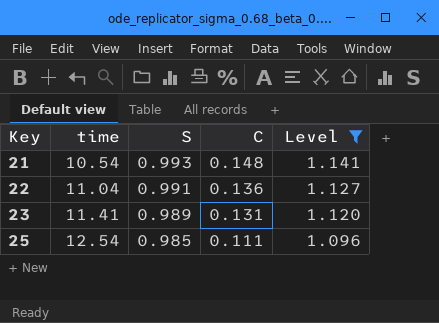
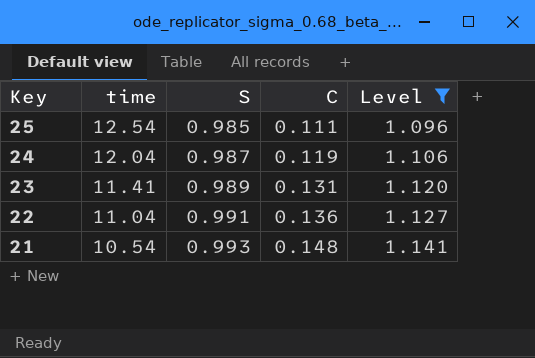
row order: Key ascending -> Key descending
row 24: none -> 12.04 | 0.987 | 0.119 | 1.106

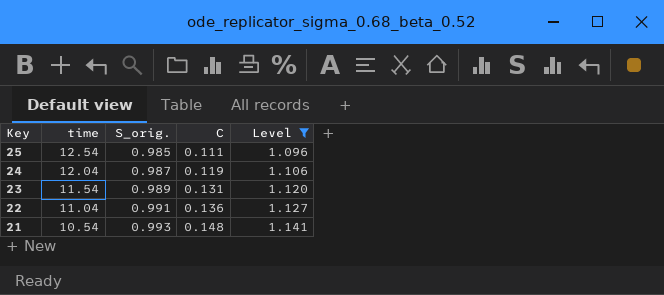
column name: S -> S_orig.
23 | time: 11.41 -> 11.54

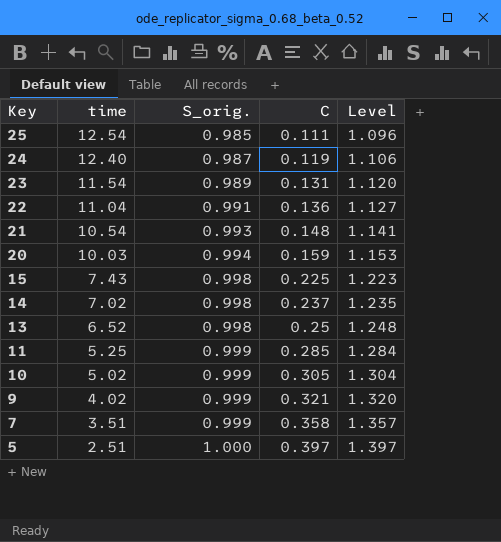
filter: Level <= 1.141 -> none
24 | time: 12.04 -> 12.40

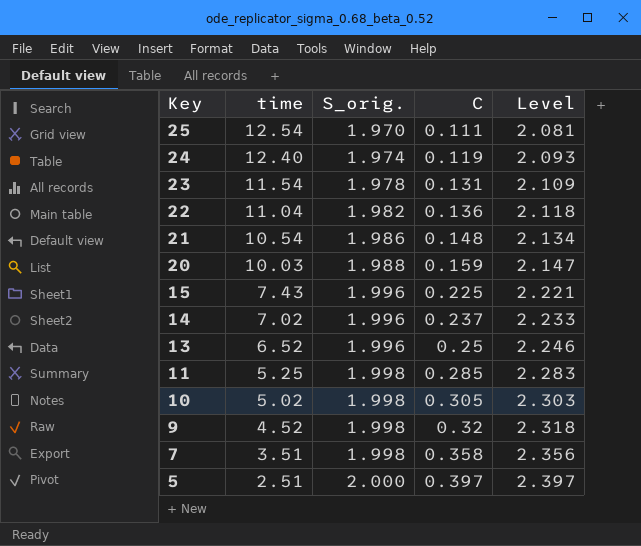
25 | S_orig.: 0.985 -> 1.970
25 | Level: 1.096 -> 2.081
24 | S_orig.: 0.987 -> 1.974
24 | Level: 1.106 -> 2.093
23 | S_orig.: 0.989 -> 1.978
23 | Level: 1.120 -> 2.109
22 | S_orig.: 0.991 -> 1.982
22 | Level: 1.127 -> 2.118
21 | S_orig.: 0.993 -> 1.986
21 | Level: 1.141 -> 2.134
20 | S_orig.: 0.994 -> 1.988
20 | Level: 1.153 -> 2.147
15 | S_orig.: 0.998 -> 1.996
15 | Level: 1.223 -> 2.221
14 | S_orig.: 0.998 -> 1.996
14 | Level: 1.235 -> 2.233
13 | S_orig.: 0.998 -> 1.996
13 | Level: 1.248 -> 2.246
11 | S_orig.: 0.999 -> 1.998
11 | Level: 1.284 -> 2.283
10 | S_orig.: 0.999 -> 1.998
10 | Level: 1.304 -> 2.303
9 | time: 4.02 -> 4.52
9 | S_orig.: 0.999 -> 1.998
9 | C: 0.321 -> 0.32
9 | Level: 1.320 -> 2.318
7 | S_orig.: 0.999 -> 1.998
7 | Level: 1.357 -> 2.356
5 | S_orig.: 1.000 -> 2.000
5 | Level: 1.397 -> 2.397

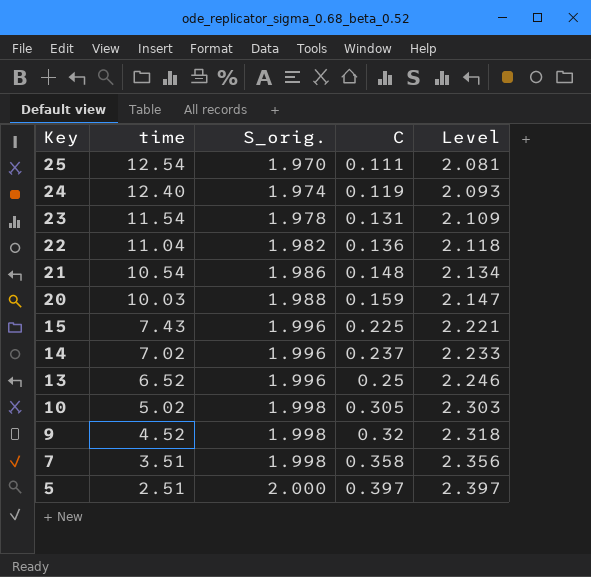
row 11: 5.25 | 1.998 | 0.285 | 2.283 -> none

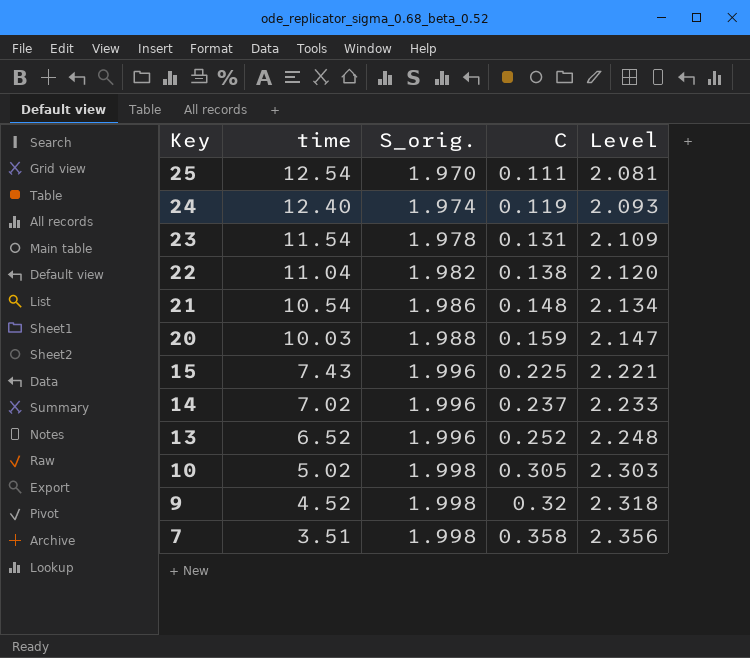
row 5: 2.51 | 2.000 | 0.397 | 2.397 -> none
22 | C: 0.136 -> 0.138
22 | Level: 2.118 -> 2.120
13 | C: 0.25 -> 0.252
13 | Level: 2.246 -> 2.248

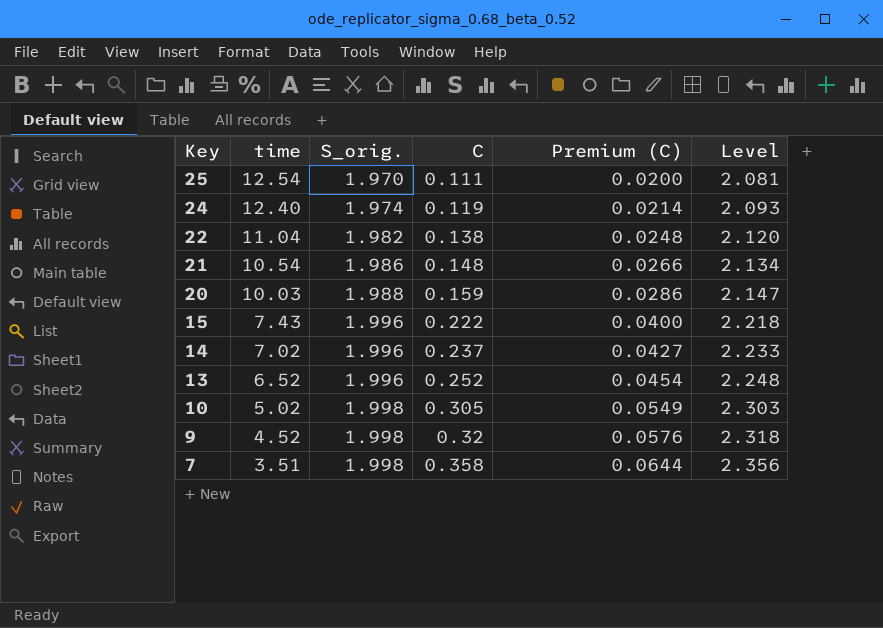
column Premium (C) | formula: none -> [C] * 0.18
row 23: 11.54 | 1.978 | 0.131 | 2.109 -> none
15 | C: 0.225 -> 0.222
15 | Level: 2.221 -> 2.218

